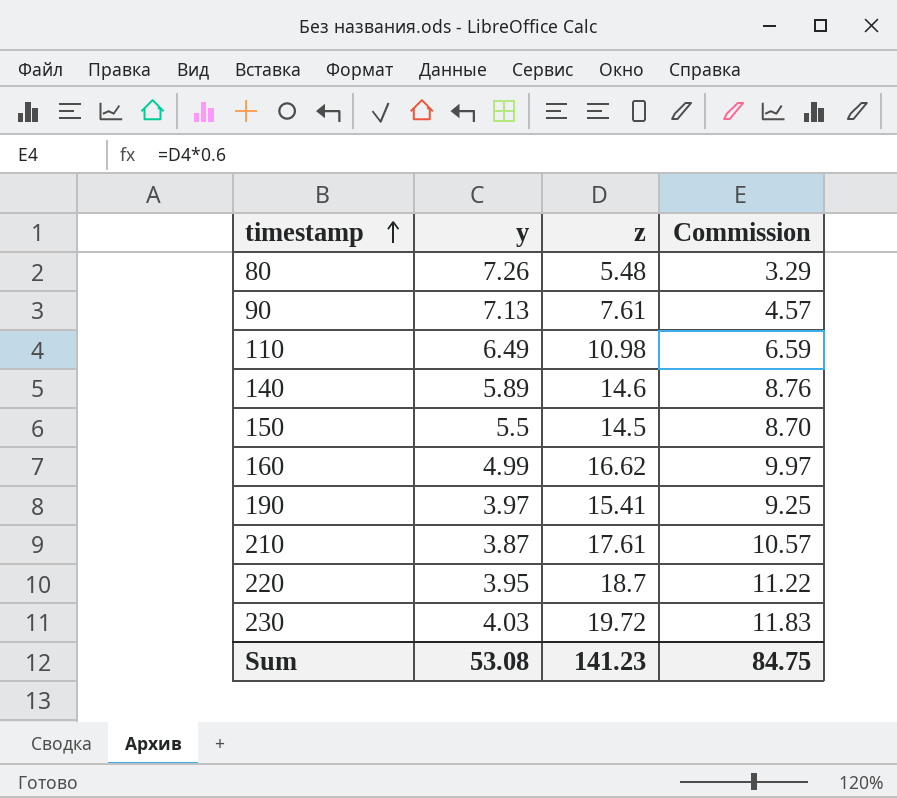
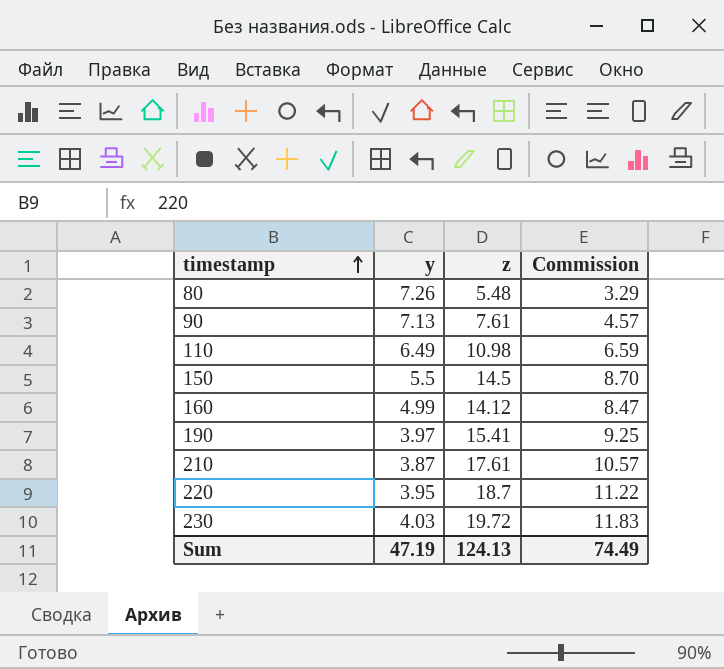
row 140: 5.89 | 14.6 | 8.76 -> none
160 | z: 16.62 -> 14.12
160 | Commission: 9.97 -> 8.47
Sum | y: 53.08 -> 47.19
Sum | z: 141.23 -> 124.13
Sum | Commission: 84.75 -> 74.49

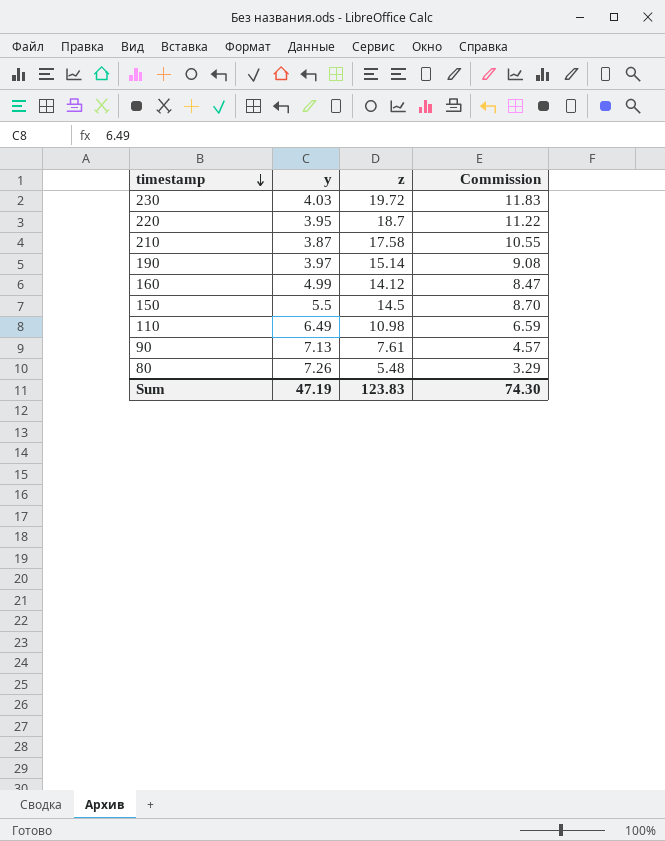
row order: timestamp ascending -> timestamp descending
210 | z: 17.61 -> 17.58
210 | Commission: 10.57 -> 10.55
190 | z: 15.41 -> 15.14
190 | Commission: 9.25 -> 9.08
Sum | z: 124.13 -> 123.83
Sum | Commission: 74.49 -> 74.30

